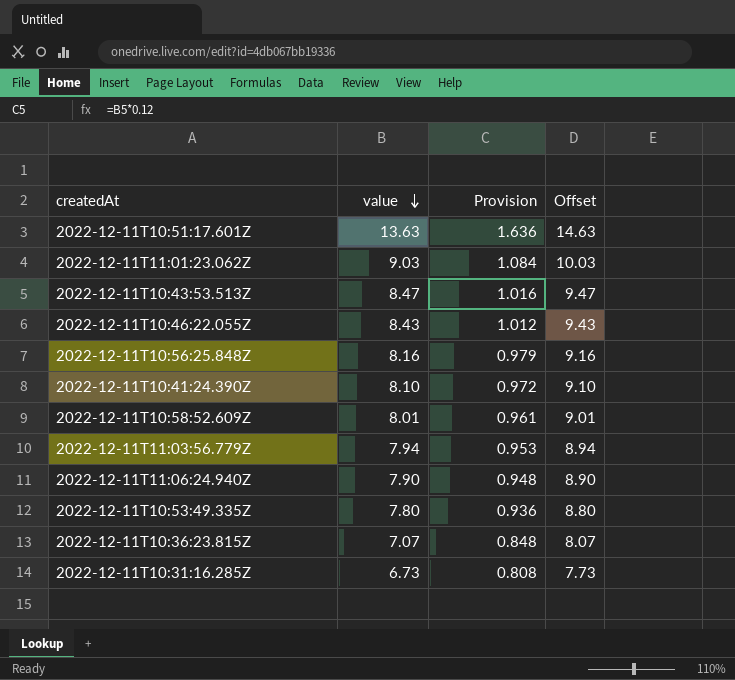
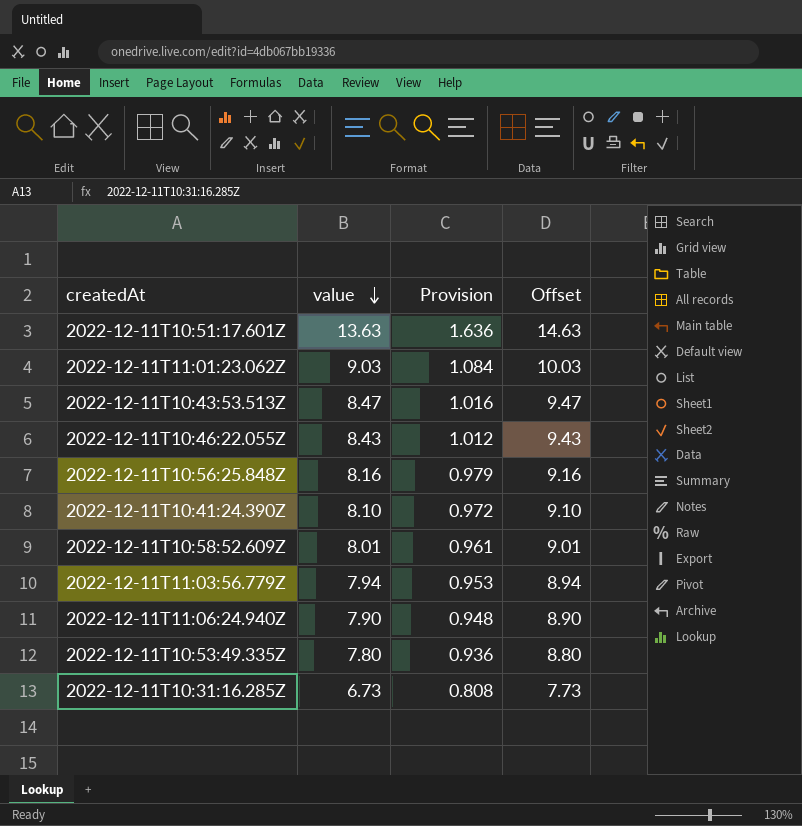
row 2022-12-11T10:36:23.815Z: 7.07 | 0.848 | 8.07 -> none

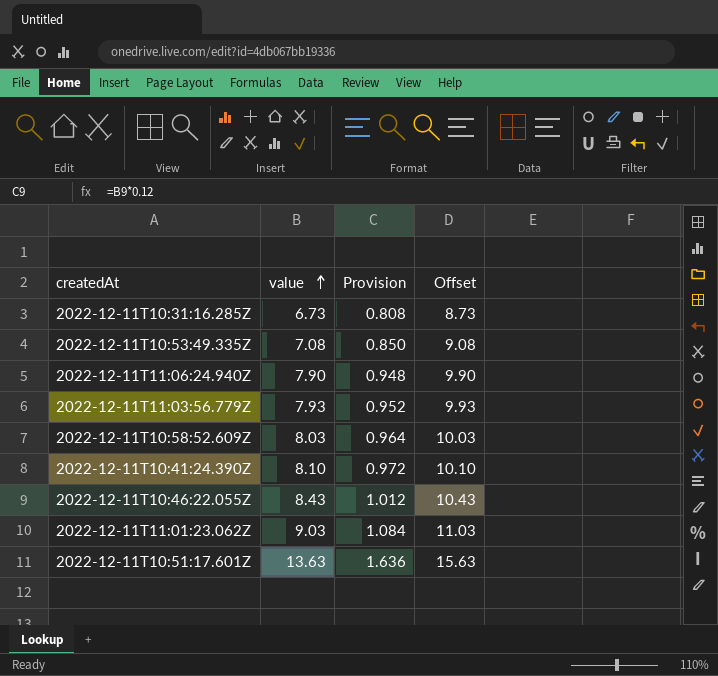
row order: value descending -> value ascending
column Offset | formula: [value] + 1 -> [value] + 2
row 2022-12-11T10:43:53.513Z: 8.47 | 1.016 | 9.47 -> none
row 2022-12-11T10:56:25.848Z: 8.16 | 0.979 | 9.16 -> none
2022-12-11T10:53:49.335Z | value: 7.80 -> 7.08
2022-12-11T10:53:49.335Z | Provision: 0.936 -> 0.850
2022-12-11T11:03:56.779Z | value: 7.94 -> 7.93
2022-12-11T11:03:56.779Z | Provision: 0.953 -> 0.952
2022-12-11T10:58:52.609Z | value: 8.01 -> 8.03
2022-12-11T10:58:52.609Z | Provision: 0.961 -> 0.964

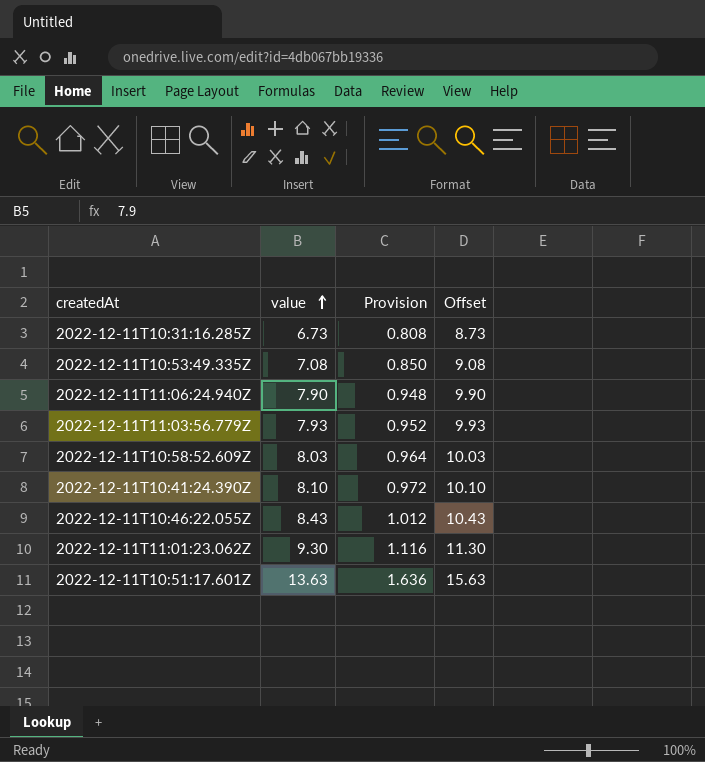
2022-12-11T11:01:23.062Z | value: 9.03 -> 9.30
2022-12-11T11:01:23.062Z | Provision: 1.084 -> 1.116
2022-12-11T11:01:23.062Z | Offset: 11.03 -> 11.30

